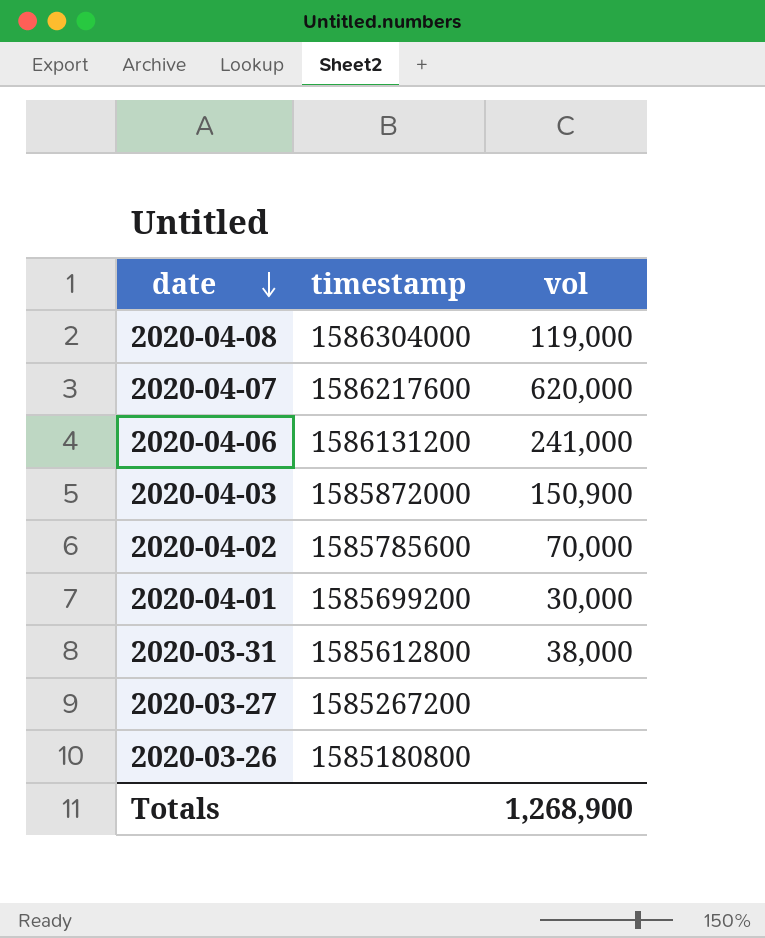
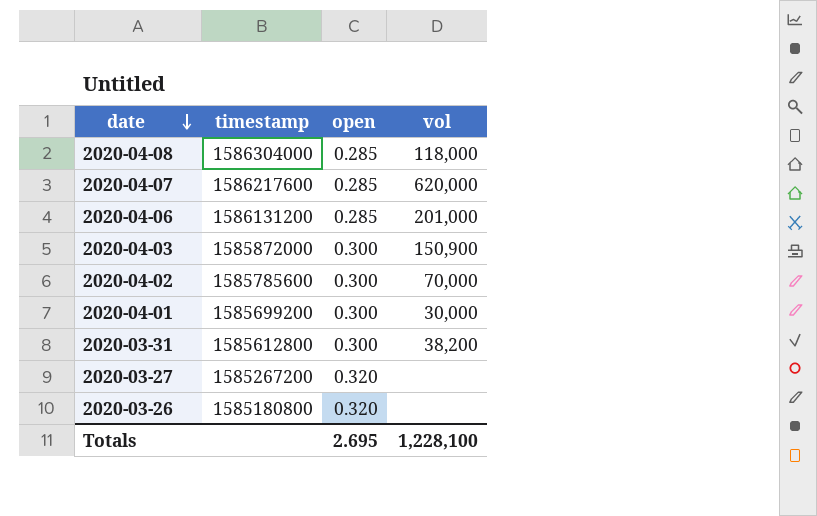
column open | position: none -> 3
2020-04-08 | vol: 119,000 -> 118,000
2020-04-06 | vol: 241,000 -> 201,000
2020-03-31 | vol: 38,000 -> 38,200
Totals | vol: 1,268,900 -> 1,228,100

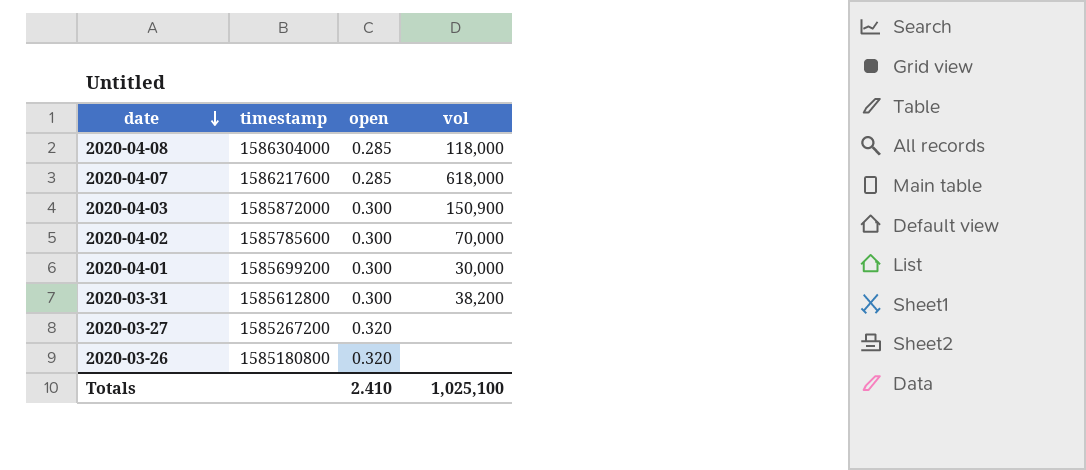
row 2020-04-06: 1586131200 | 0.285 | 201,000 -> none
2020-04-07 | vol: 620,000 -> 618,000
Totals | open: 2.695 -> 2.410
Totals | vol: 1,228,100 -> 1,025,100

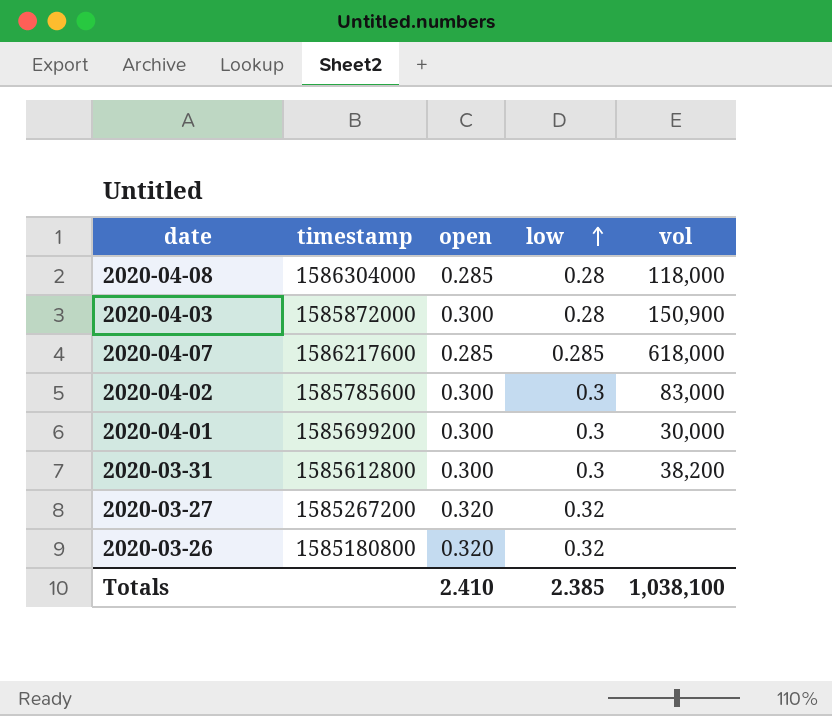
row order: date descending -> low ascending
column low | position: none -> 4
2020-04-02 | vol: 70,000 -> 83,000
Totals | vol: 1,025,100 -> 1,038,100

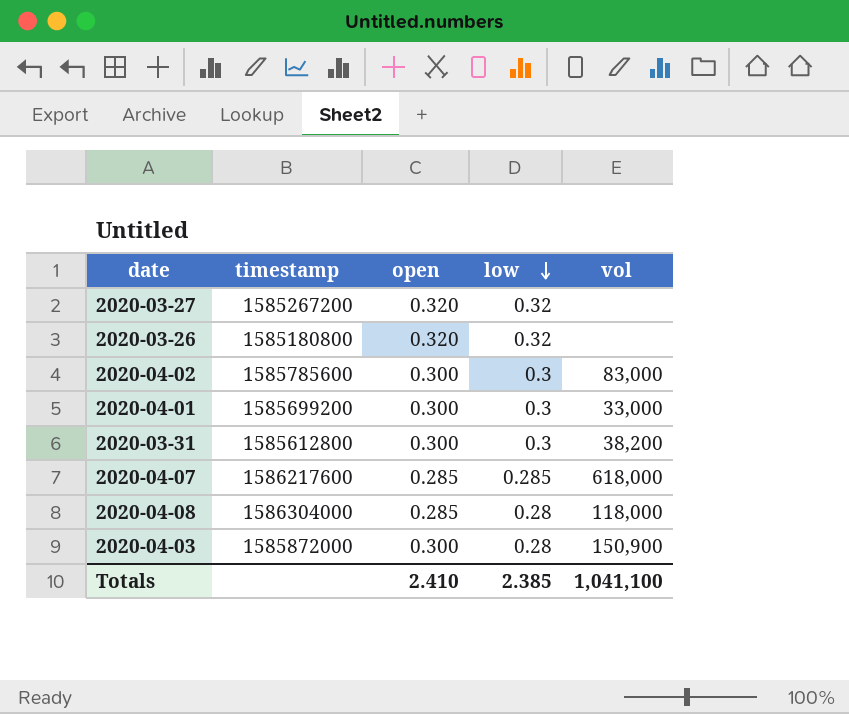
row order: low ascending -> low descending
2020-04-01 | vol: 30,000 -> 33,000
Totals | vol: 1,038,100 -> 1,041,100

